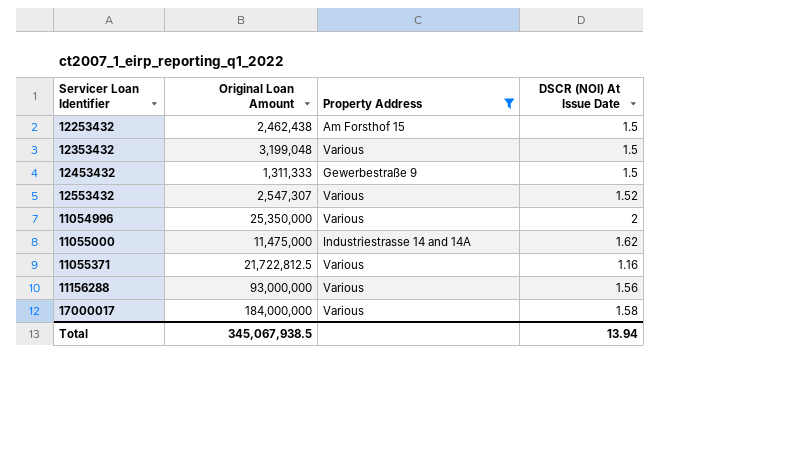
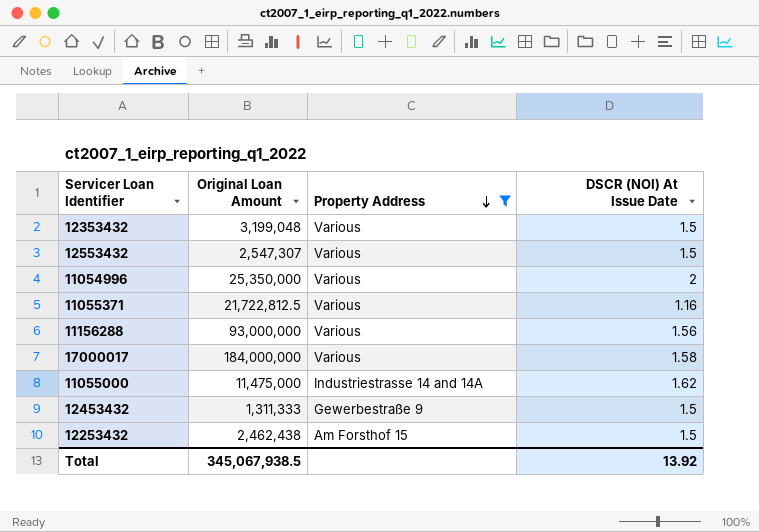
row order: none -> Property Address descending
12553432 | DSCR (NOI) At Issue Date: 1.52 -> 1.5
Total | DSCR (NOI) At Issue Date: 13.94 -> 13.92

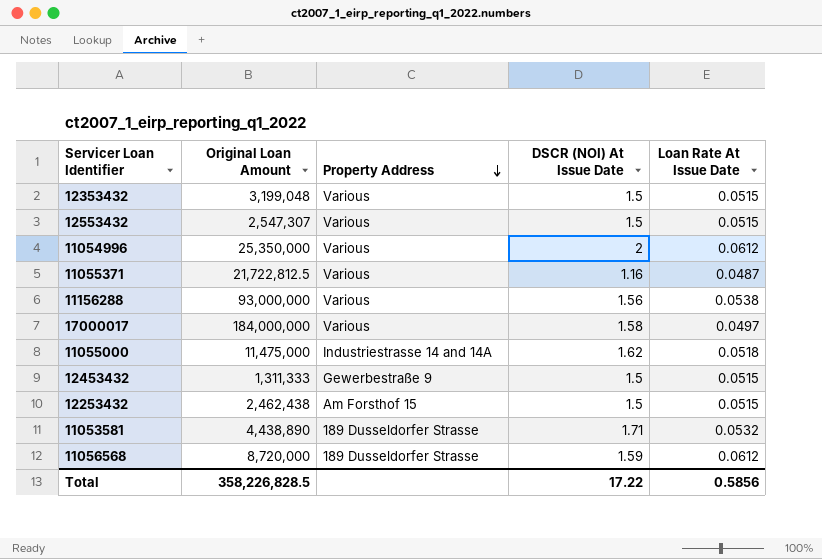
filter: Property Address != 189 Dusseldorfer Strasse -> none
column Loan Rate At Issue Date | position: none -> 5
Total | Original Loan Amount: 345,067,938.5 -> 358,226,828.5
Total | DSCR (NOI) At Issue Date: 13.92 -> 17.22

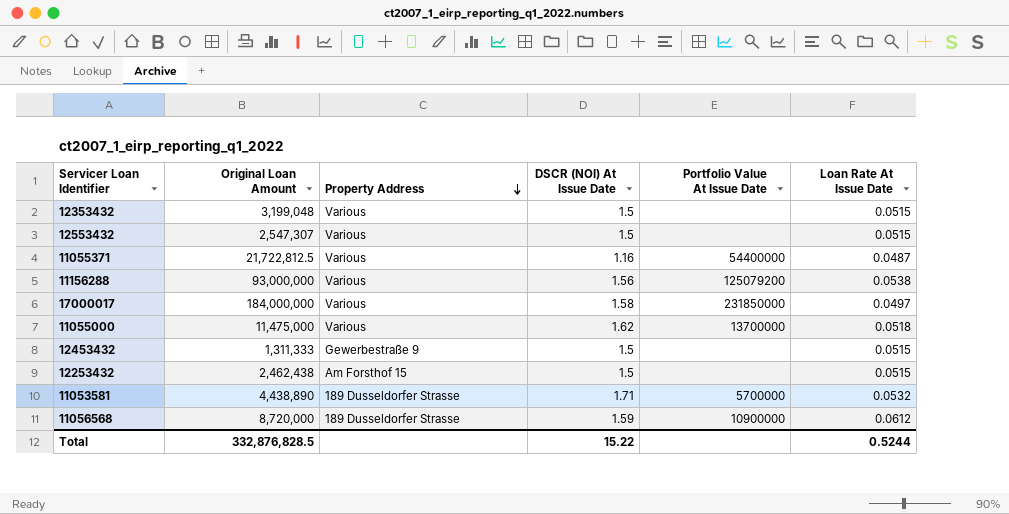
column Portfolio Value At Issue Date | position: none -> 5
row 11054996: 25,350,000 | Various | 2 | 0.0612 -> none
11055000 | Property Address: Industriestrasse 14 and 14A -> Various
Total | Original Loan Amount: 358,226,828.5 -> 332,876,828.5
Total | DSCR (NOI) At Issue Date: 17.22 -> 15.22
Total | Loan Rate At Issue Date: 0.5856 -> 0.5244

